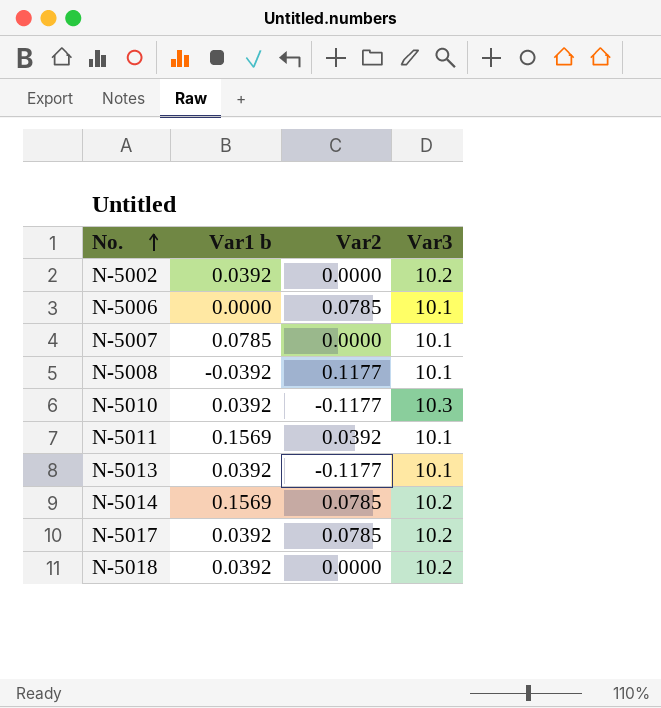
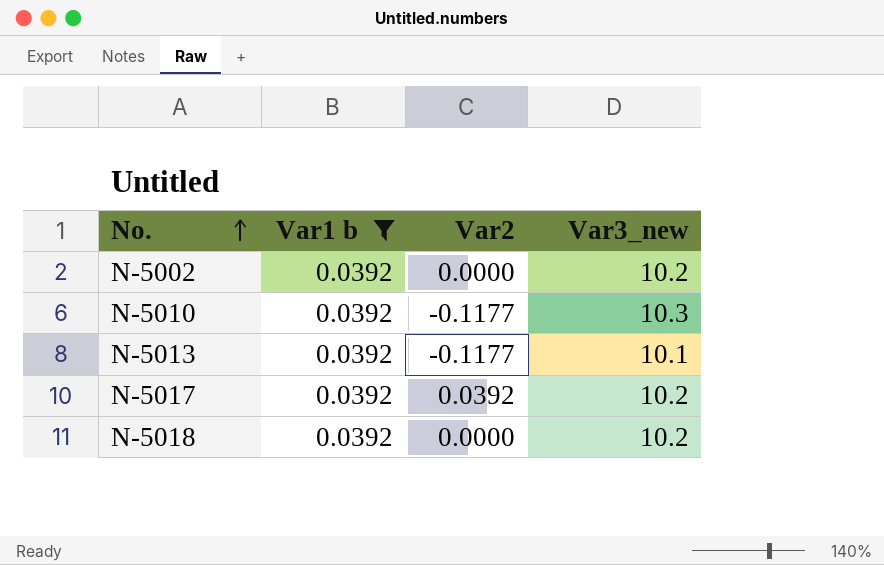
filter: none -> Var1 b = 0.0392
column name: Var3 -> Var3_new
N-5017 | Var2: 0.0785 -> 0.0392

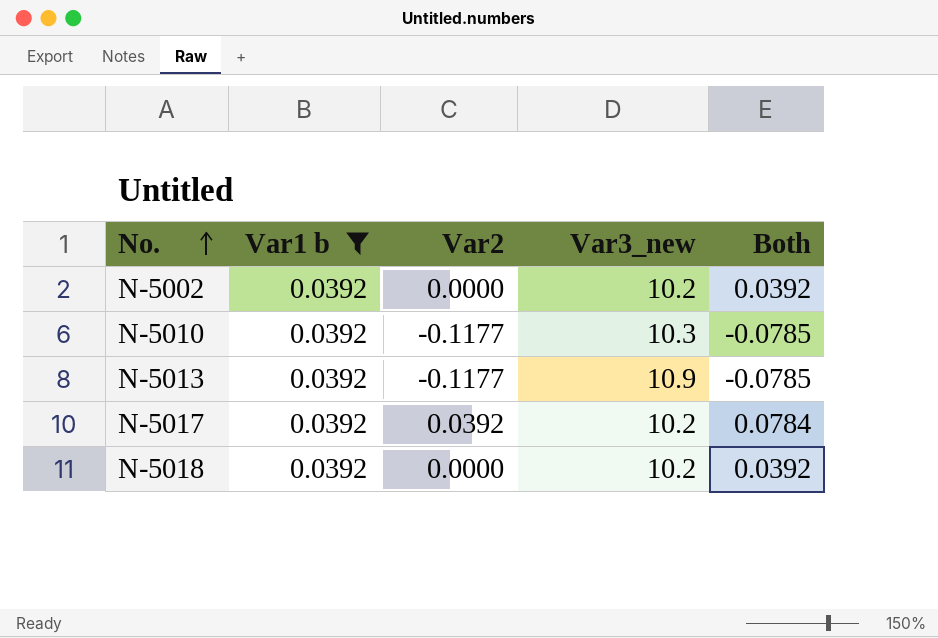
column Both | formula: none -> [Var1 b] + [Var2]
N-5013 | Var3_new: 10.1 -> 10.9

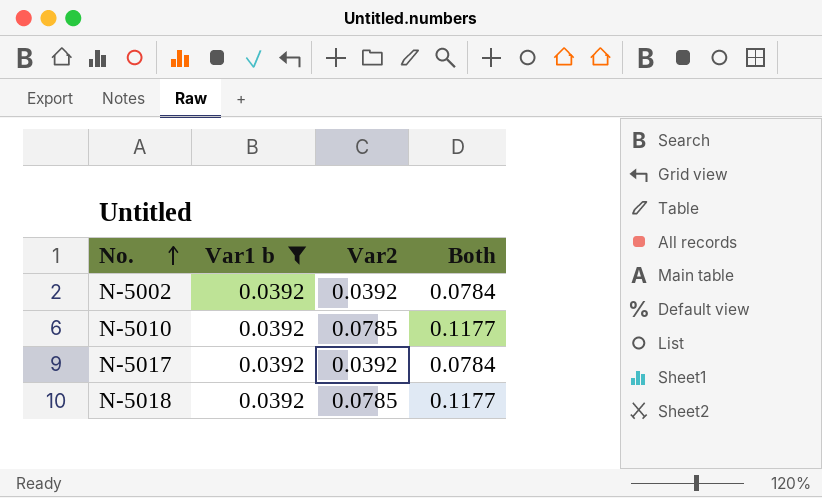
column Var3_new | position: 4 -> none
row N-5013: 0.0392 | -0.1177 | 10.9 | -0.0785 -> none
N-5002 | Var2: 0.0000 -> 0.0392
N-5002 | Both: 0.0392 -> 0.0784
N-5010 | Var2: -0.1177 -> 0.0785
N-5010 | Both: -0.0785 -> 0.1177
N-5018 | Var2: 0.0000 -> 0.0785
N-5018 | Both: 0.0392 -> 0.1177

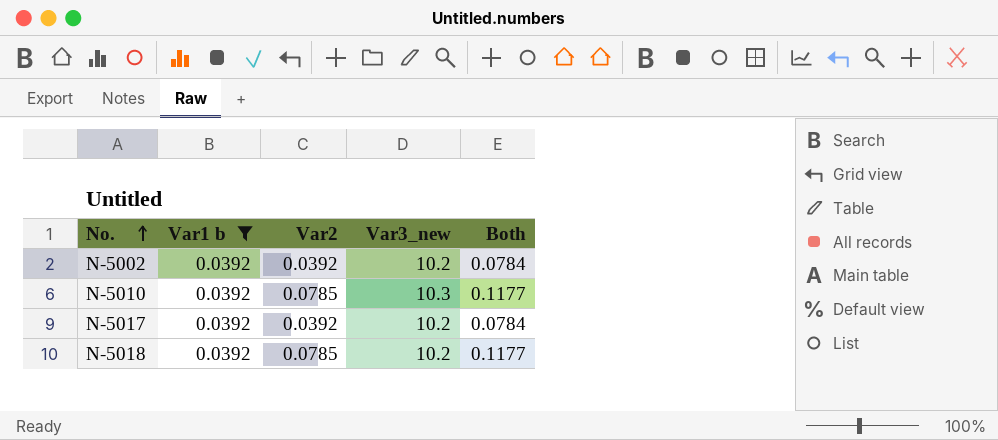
column Var3_new | position: none -> 4

